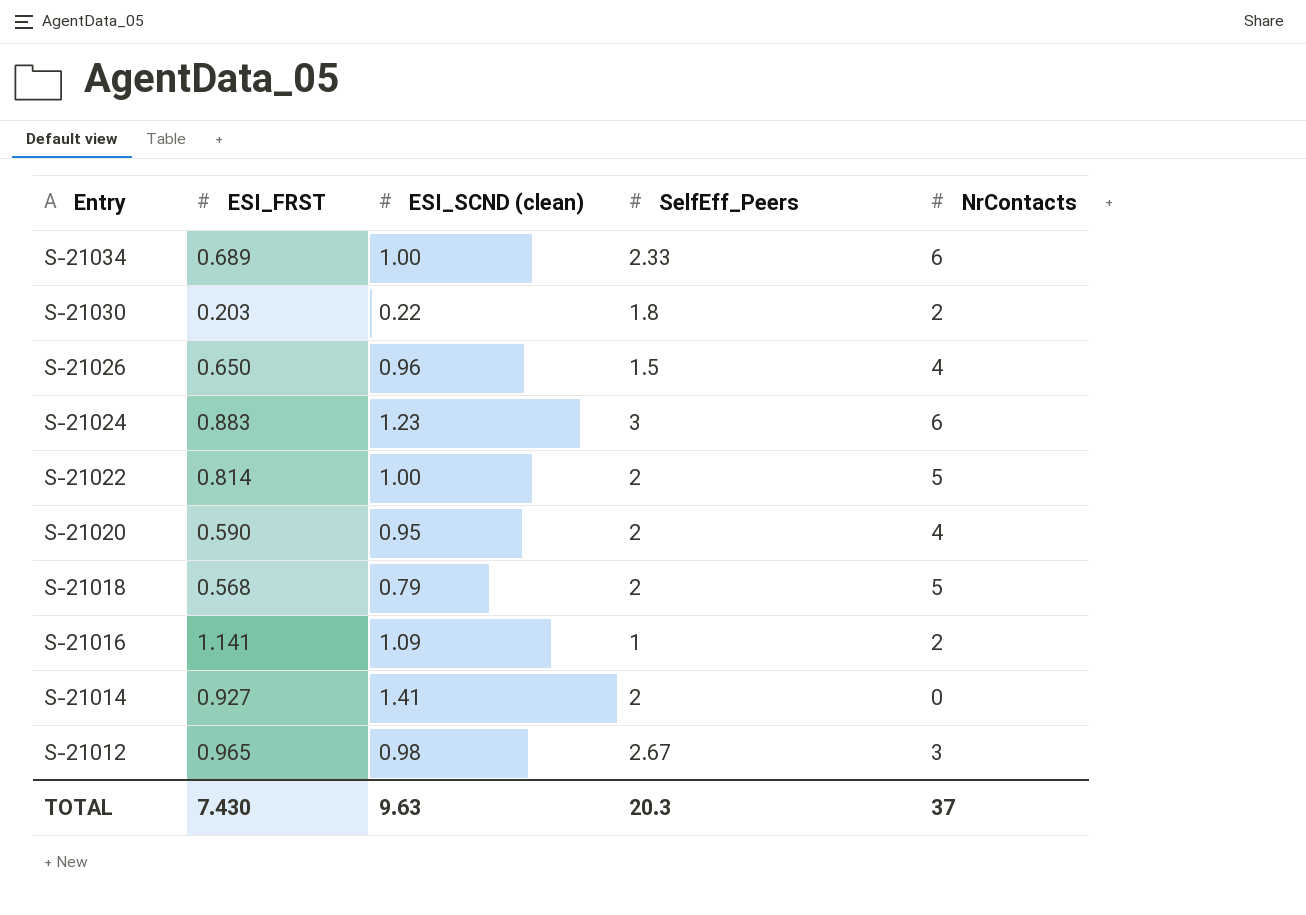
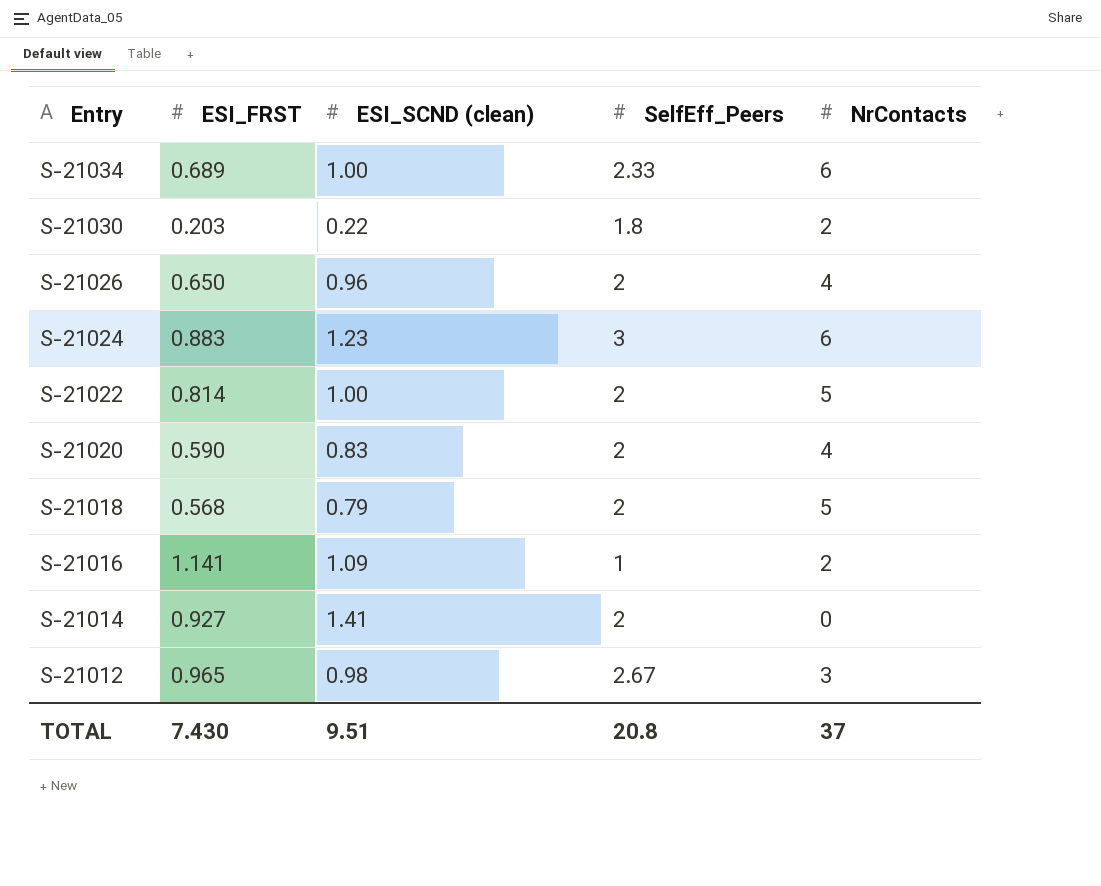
S-21026 | SelfEff_Peers: 1.5 -> 2
S-21020 | ESI_SCND (clean): 0.95 -> 0.83
TOTAL | ESI_SCND (clean): 9.63 -> 9.51
TOTAL | SelfEff_Peers: 20.3 -> 20.8

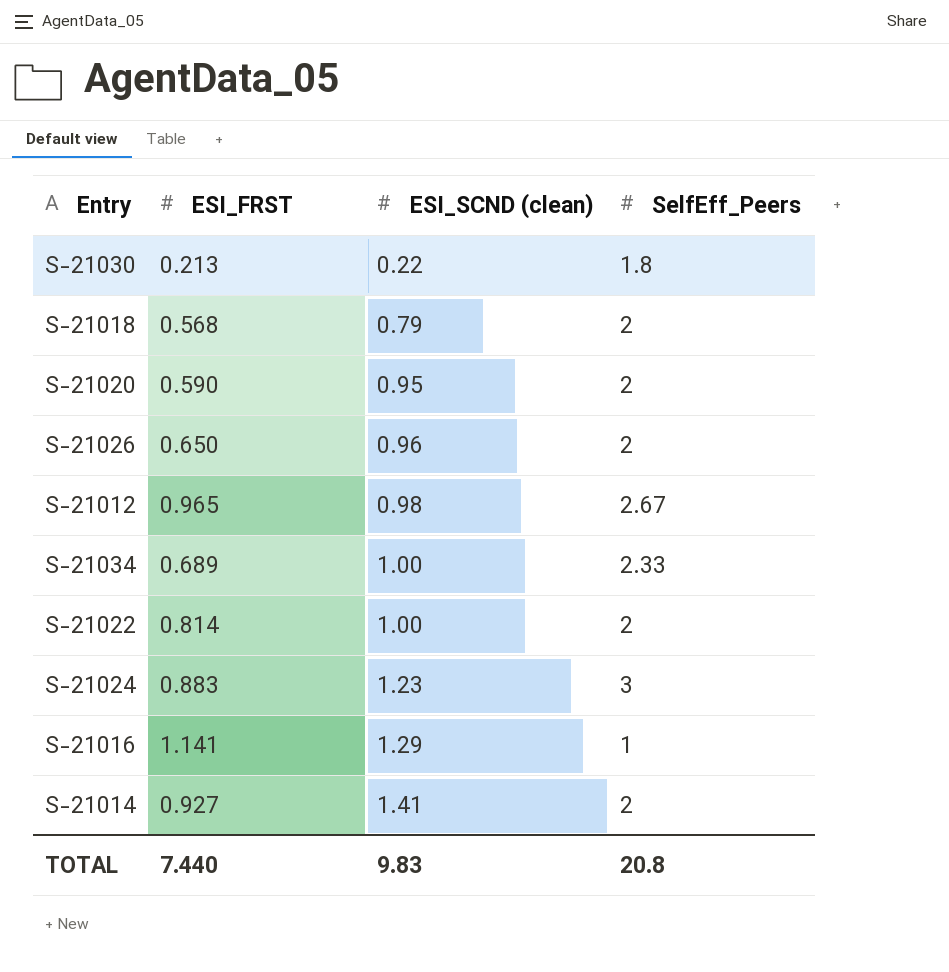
row order: Entry descending -> ESI_SCND (clean) ascending
column NrContacts | position: 5 -> none
S-21030 | ESI_FRST: 0.203 -> 0.213
S-21020 | ESI_SCND (clean): 0.83 -> 0.95
S-21016 | ESI_SCND (clean): 1.09 -> 1.29
TOTAL | ESI_FRST: 7.430 -> 7.440
TOTAL | ESI_SCND (clean): 9.51 -> 9.83

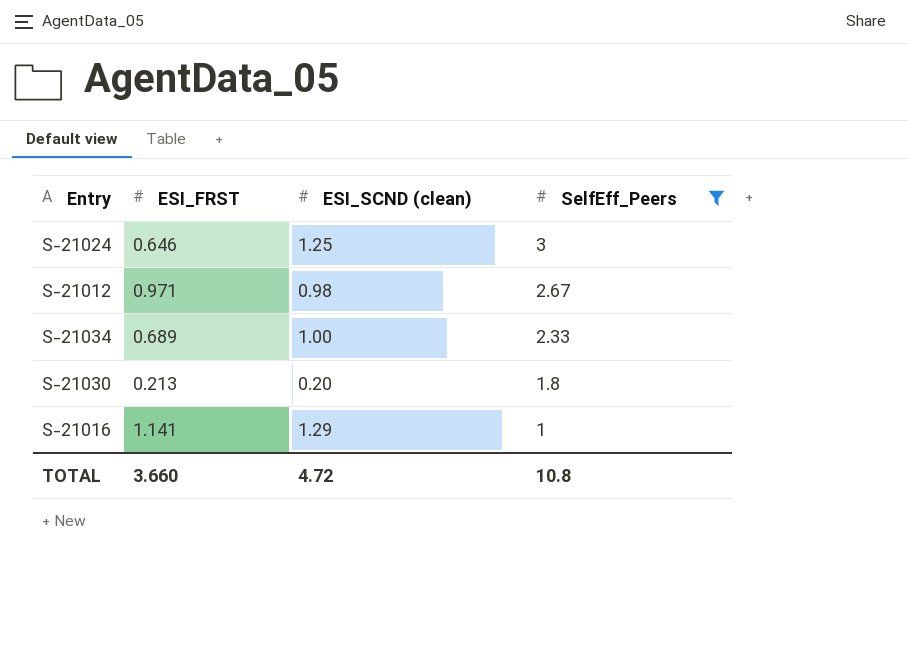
filter: none -> SelfEff_Peers != 2
row order: ESI_SCND (clean) ascending -> SelfEff_Peers descending
S-21024 | ESI_FRST: 0.883 -> 0.646
S-21024 | ESI_SCND (clean): 1.23 -> 1.25
S-21012 | ESI_FRST: 0.965 -> 0.971
S-21030 | ESI_SCND (clean): 0.22 -> 0.20
TOTAL | ESI_FRST: 7.440 -> 3.660
TOTAL | ESI_SCND (clean): 9.83 -> 4.72
TOTAL | SelfEff_Peers: 20.8 -> 10.8

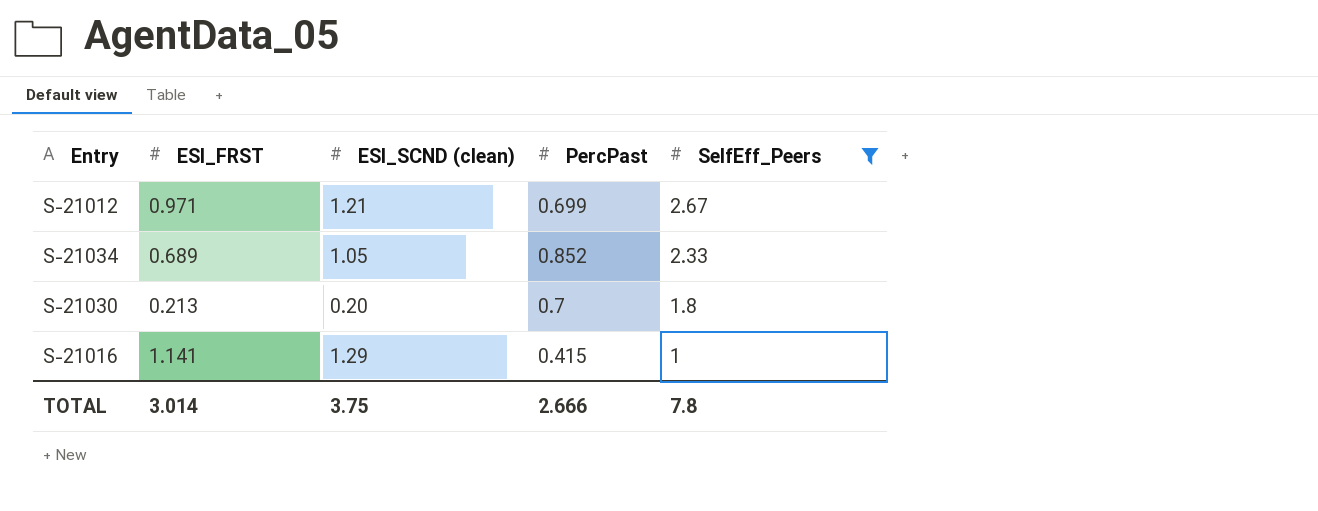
column PercPast | position: none -> 4
row S-21024: 0.646 | 1.25 | 3 -> none
S-21012 | ESI_SCND (clean): 0.98 -> 1.21
S-21034 | ESI_SCND (clean): 1.00 -> 1.05
TOTAL | ESI_FRST: 3.660 -> 3.014
TOTAL | ESI_SCND (clean): 4.72 -> 3.75
TOTAL | SelfEff_Peers: 10.8 -> 7.8

